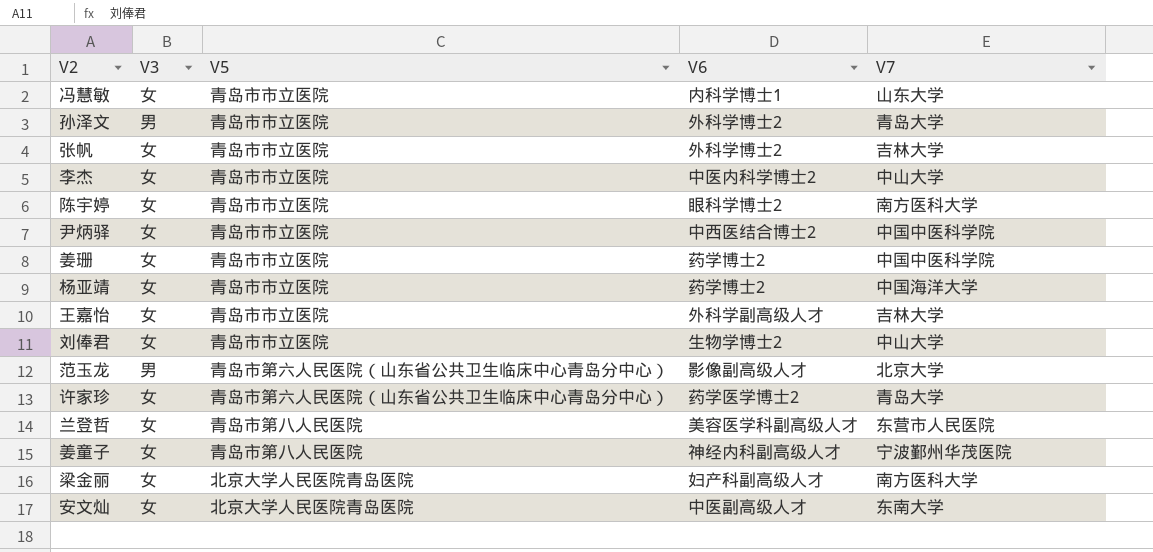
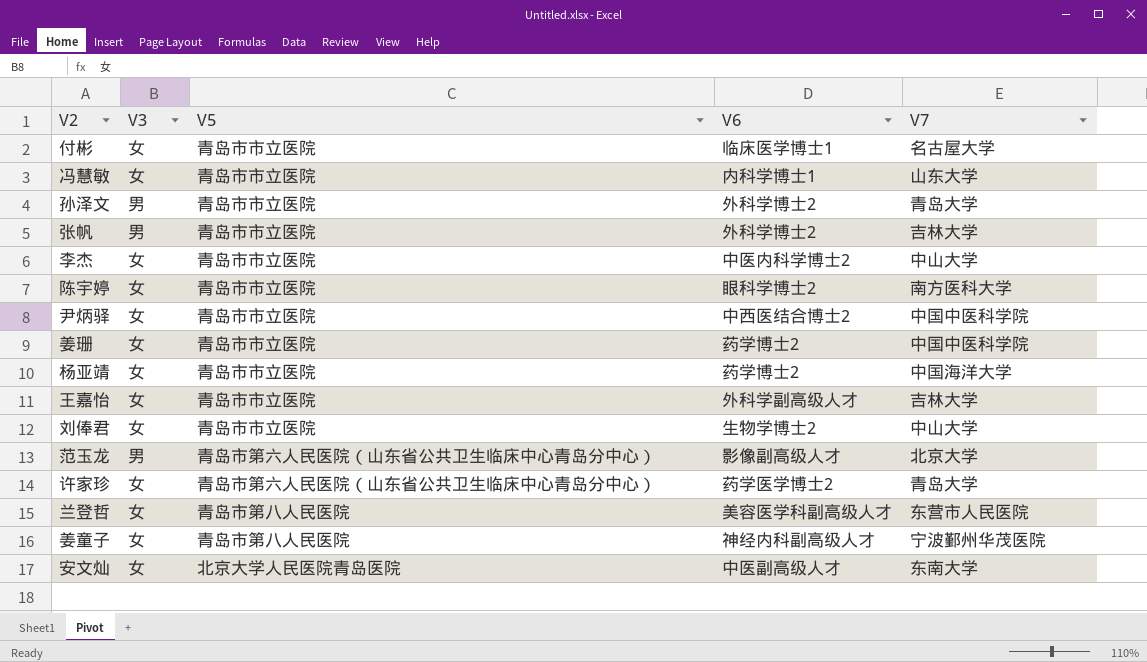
row 梁金丽: 女 | 北京大学人民医院青岛医院 | 妇产科副高级人才 | 南方医科大学 -> none
row 付彬: none -> 女 | 青岛市市立医院 | 临床医学博士1 | 名古屋大学
张帆 | V3: 女 -> 男

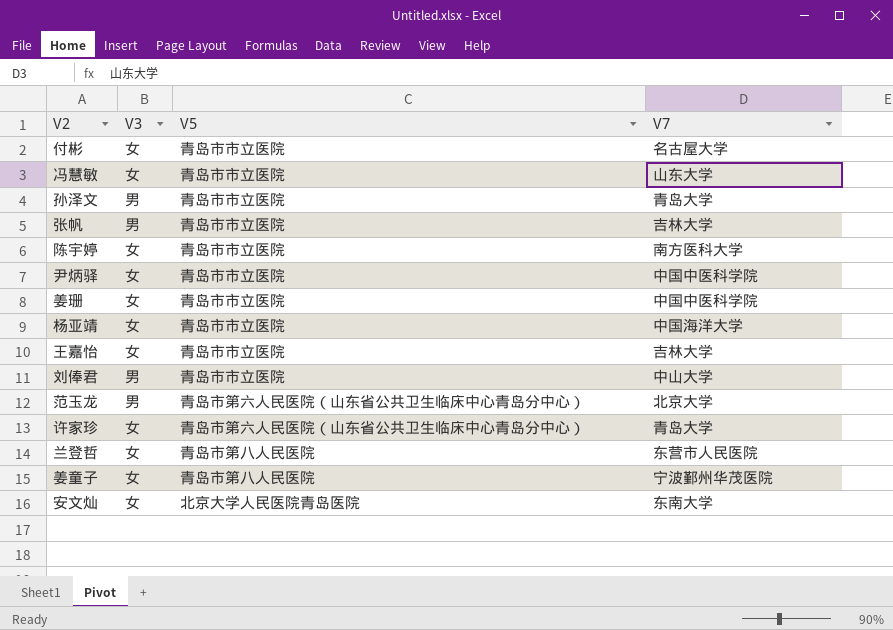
column V6 | position: 4 -> none
row 李杰: 女 | 青岛市市立医院 | 中医内科学博士2 | 中山大学 -> none
刘俸君 | V3: 女 -> 男

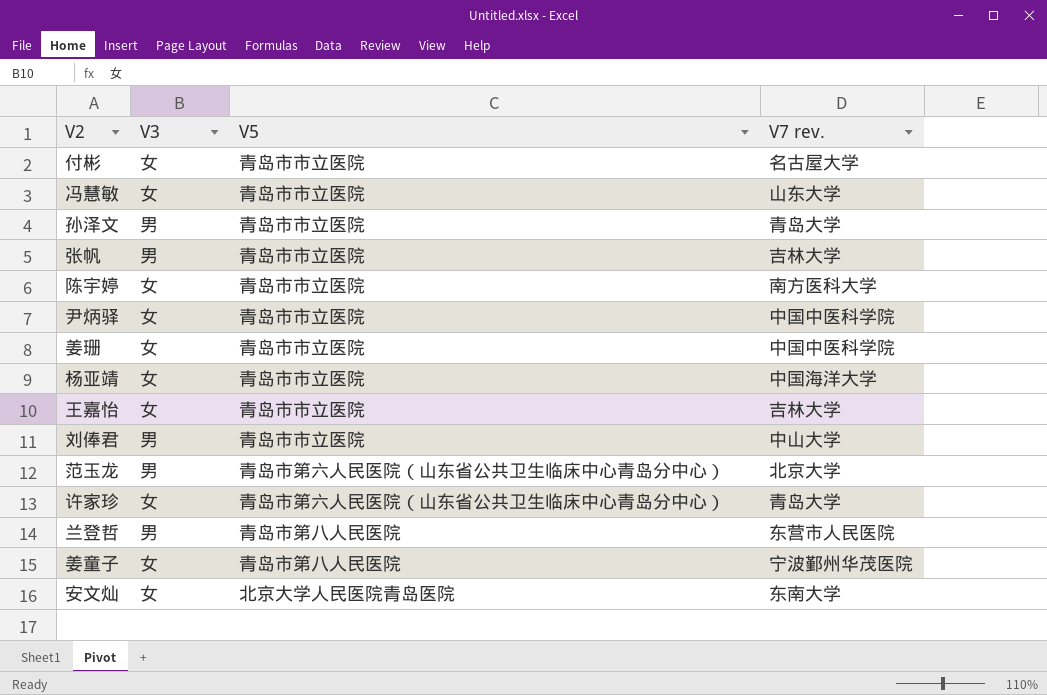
column name: V7 -> V7 rev.
兰登哲 | V3: 女 -> 男

